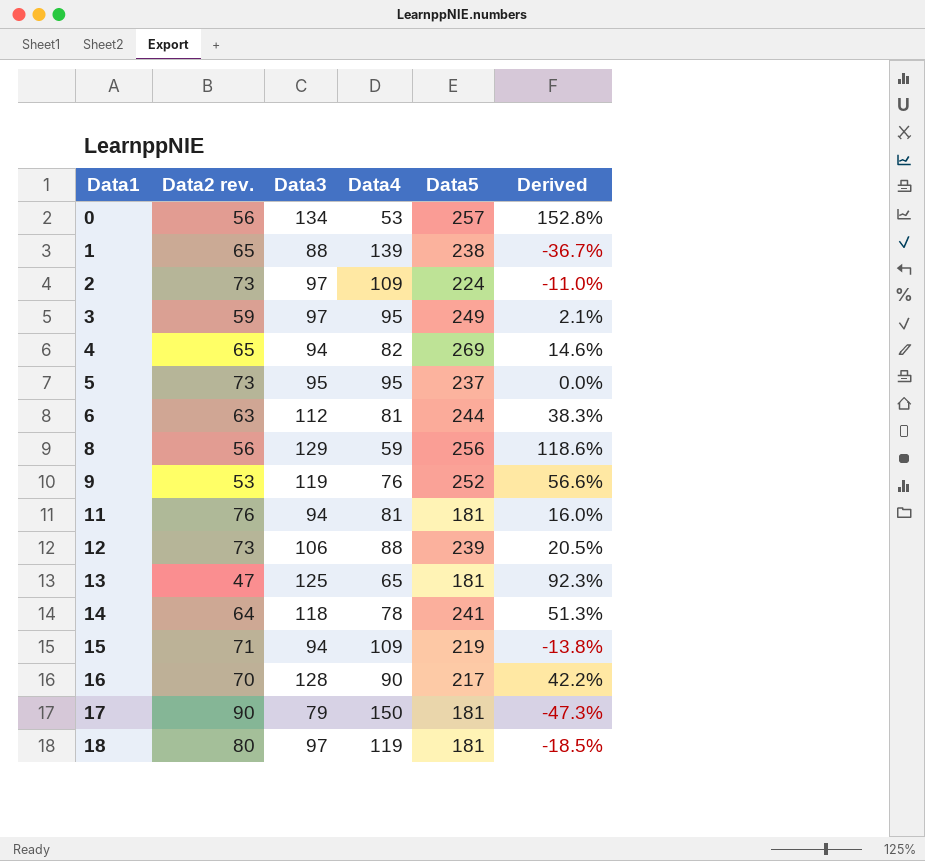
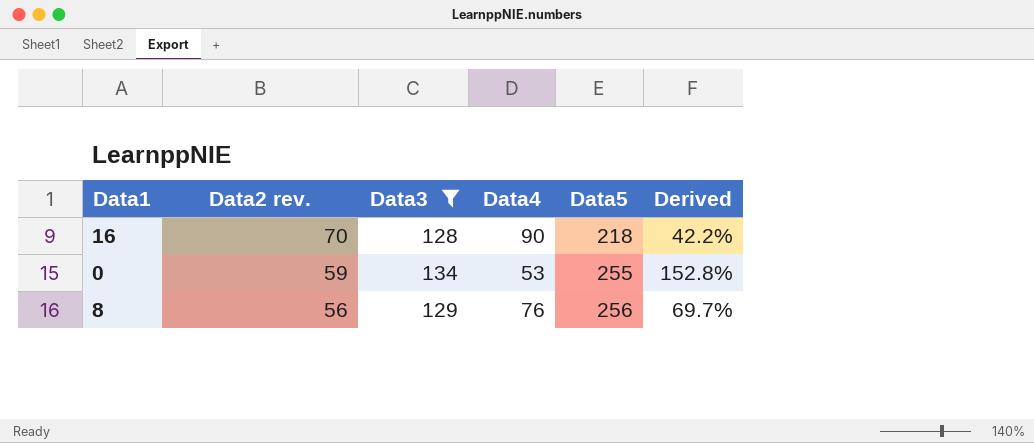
filter: none -> Data3 >= 128
row order: Data1 ascending -> Data2 rev. descending
16 | Data5: 217 -> 218
0 | Data2 rev.: 56 -> 59
0 | Data5: 257 -> 255
8 | Data4: 59 -> 76
8 | Derived: 118.6% -> 69.7%

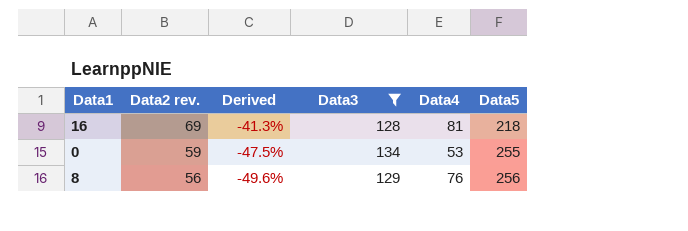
column Derived | formula: ([Data3] - [Data4]) / [Data4] -> ([Data3] - [Data5]) / [Data5]
column Derived | position: 6 -> 3
16 | Data2 rev.: 70 -> 69
16 | Data4: 90 -> 81

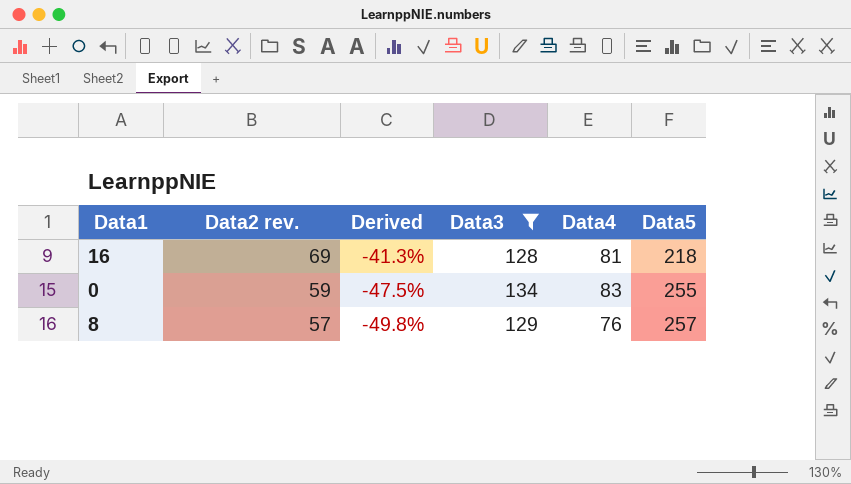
0 | Data4: 53 -> 83
8 | Data2 rev.: 56 -> 57
8 | Derived: -49.6% -> -49.8%
8 | Data5: 256 -> 257

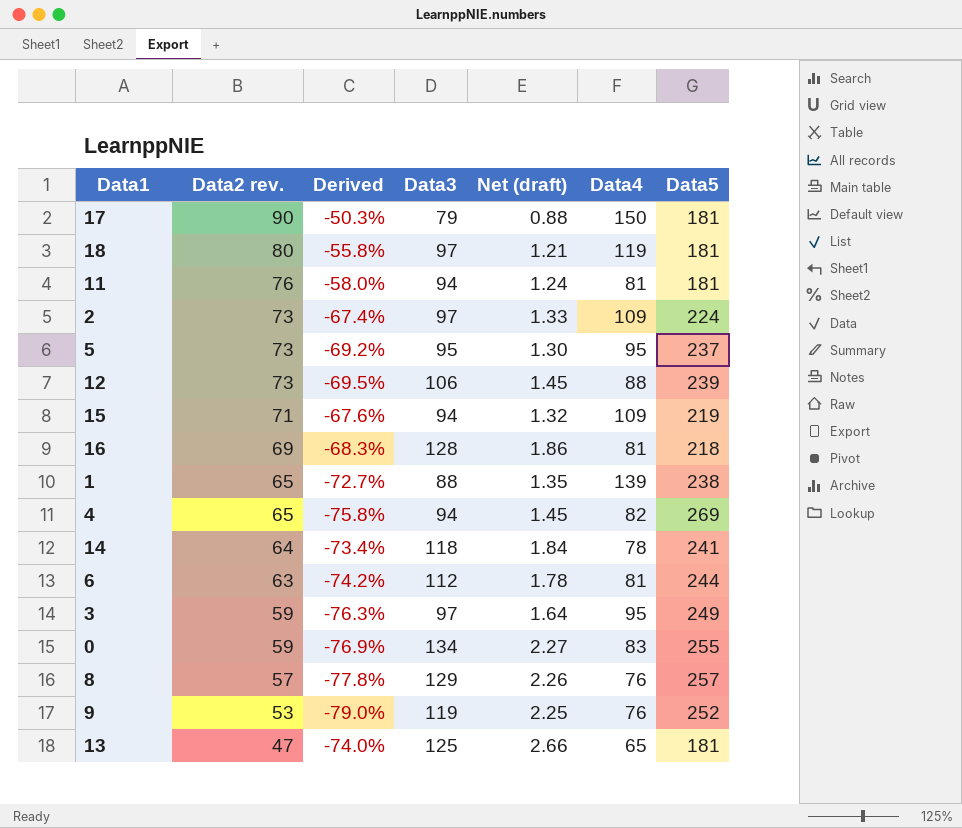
filter: Data3 >= 128 -> none
column Derived | formula: ([Data3] - [Data5]) / [Data5] -> ([Data2 rev.] - [Data5]) / [Data5]
column Net (draft) | formula: none -> [Data3] / [Data2 rev.]

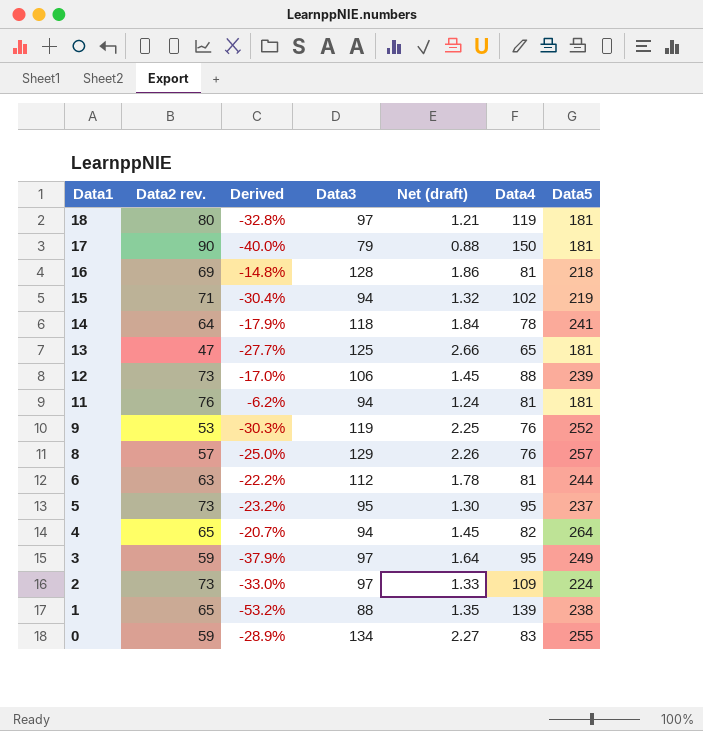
row order: Data2 rev. descending -> Data1 descending
column Derived | formula: ([Data2 rev.] - [Data5]) / [Data5] -> ([Data2 rev.] - [Data4]) / [Data4]
15 | Data4: 109 -> 102
4 | Data5: 269 -> 264

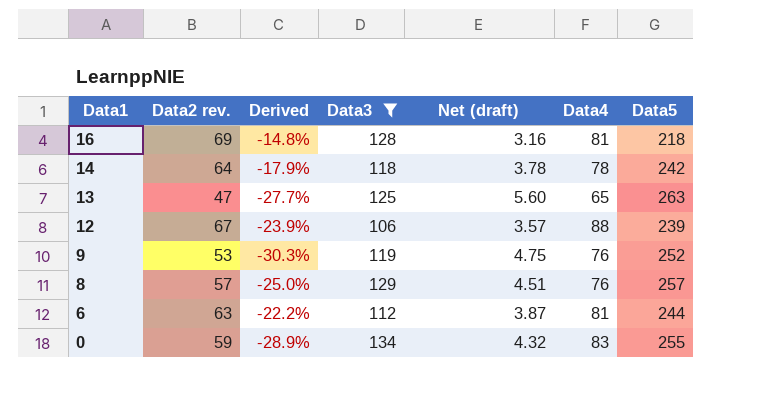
filter: none -> Data3 >= 106
column Net (draft) | formula: [Data3] / [Data2 rev.] -> [Data5] / [Data2 rev.]
14 | Data5: 241 -> 242
13 | Data5: 181 -> 263
12 | Data2 rev.: 73 -> 67
12 | Derived: -17.0% -> -23.9%

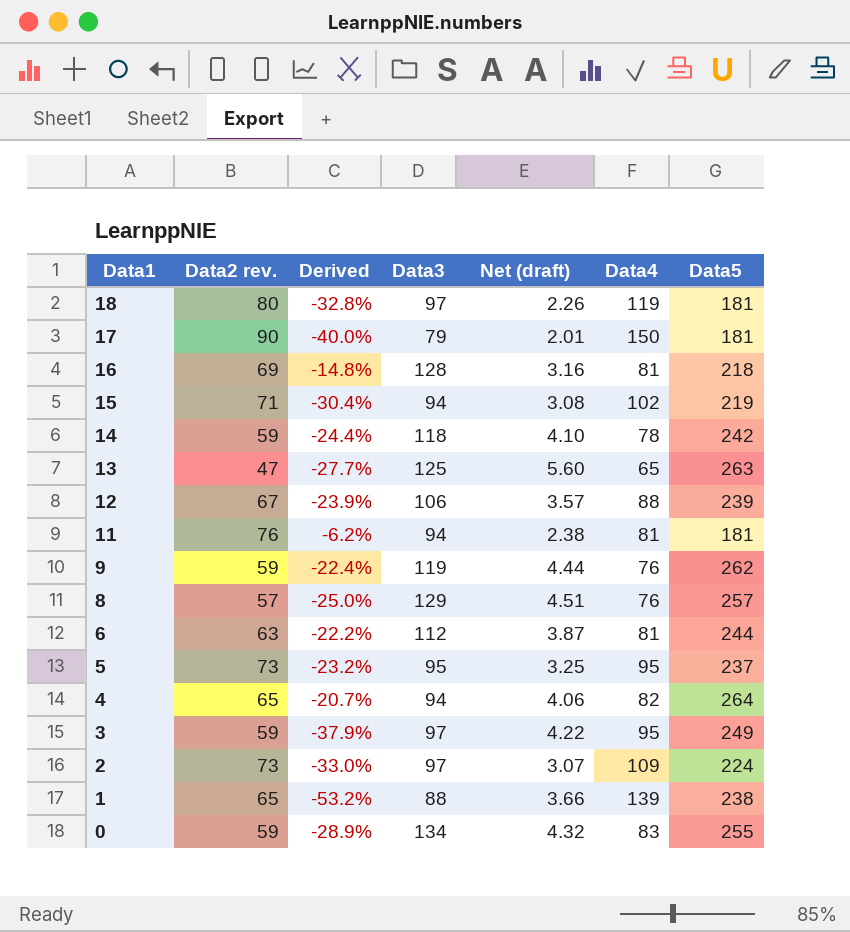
filter: Data3 >= 106 -> none
14 | Data2 rev.: 64 -> 59
14 | Derived: -17.9% -> -24.4%
14 | Net (draft): 3.78 -> 4.10
9 | Data2 rev.: 53 -> 59
9 | Derived: -30.3% -> -22.4%
9 | Net (draft): 4.75 -> 4.44
9 | Data5: 252 -> 262

